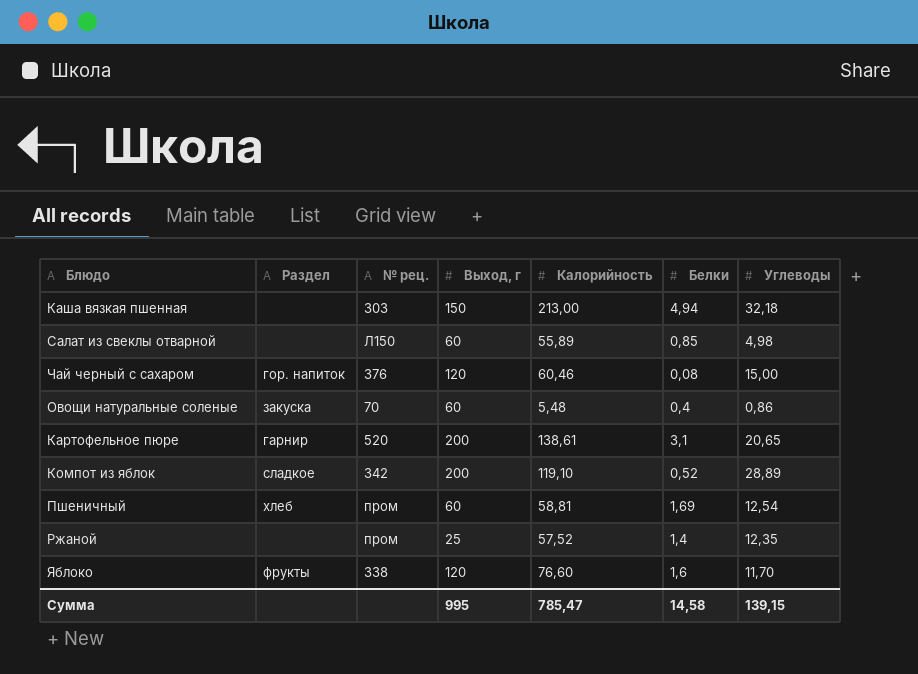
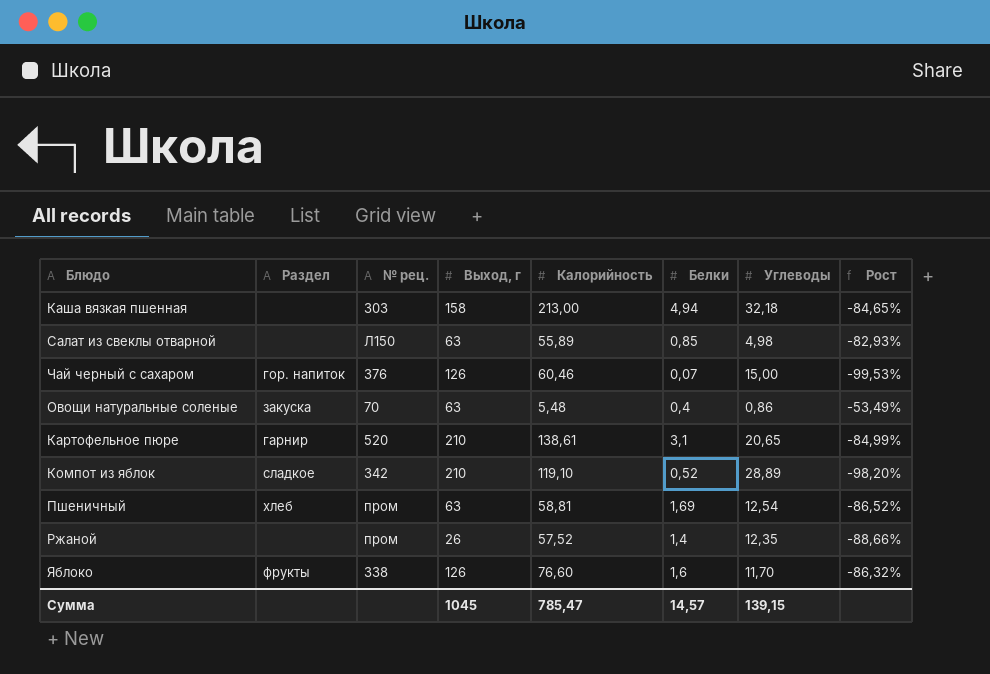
column Рост | formula: none -> ([Белки] - [Углеводы]) / [Углеводы]
Каша вязкая пшенная | Выход, г: 150 -> 158
Салат из свеклы отварной | Выход, г: 60 -> 63
Чай черный с сахаром | Выход, г: 120 -> 126
Чай черный с сахаром | Белки: 0,08 -> 0,07
Овощи натуральные соленые | Выход, г: 60 -> 63
Картофельное пюре | Выход, г: 200 -> 210
Компот из яблок | Выход, г: 200 -> 210
Пшеничный | Выход, г: 60 -> 63
Ржаной | Выход, г: 25 -> 26
Яблоко | Выход, г: 120 -> 126
Сумма | Выход, г: 995 -> 1045
Сумма | Белки: 14,58 -> 14,57

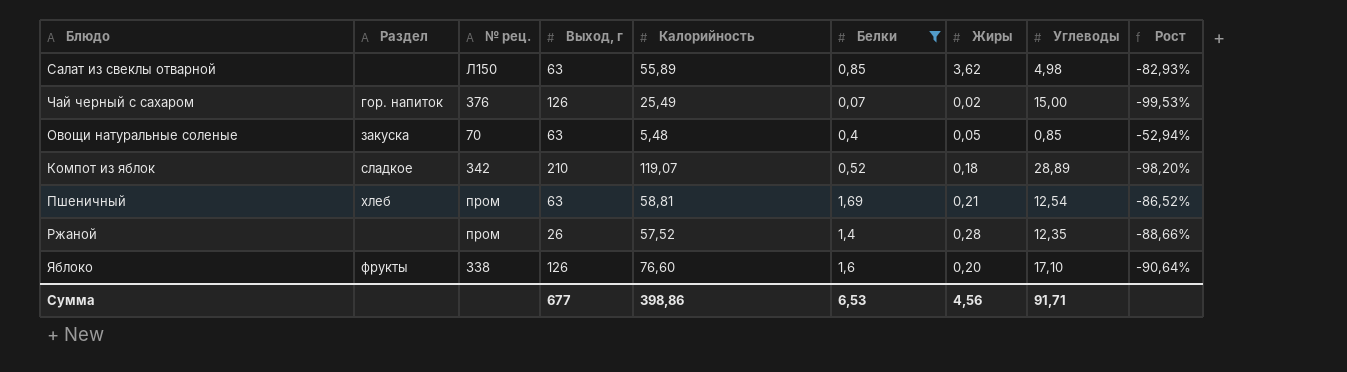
filter: none -> Белки <= 1,69
column Жиры | position: none -> 7
Чай черный с сахаром | Калорийность: 60,46 -> 25,49
Овощи натуральные соленые | Углеводы: 0,86 -> 0,85
Овощи натуральные соленые | Рост: -53,49% -> -52,94%
Компот из яблок | Калорийность: 119,10 -> 119,07
Яблоко | Углеводы: 11,70 -> 17,10
Яблоко | Рост: -86,32% -> -90,64%
Сумма | Выход, г: 1045 -> 677
Сумма | Калорийность: 785,47 -> 398,86
Сумма | Белки: 14,57 -> 6,53
Сумма | Углеводы: 139,15 -> 91,71

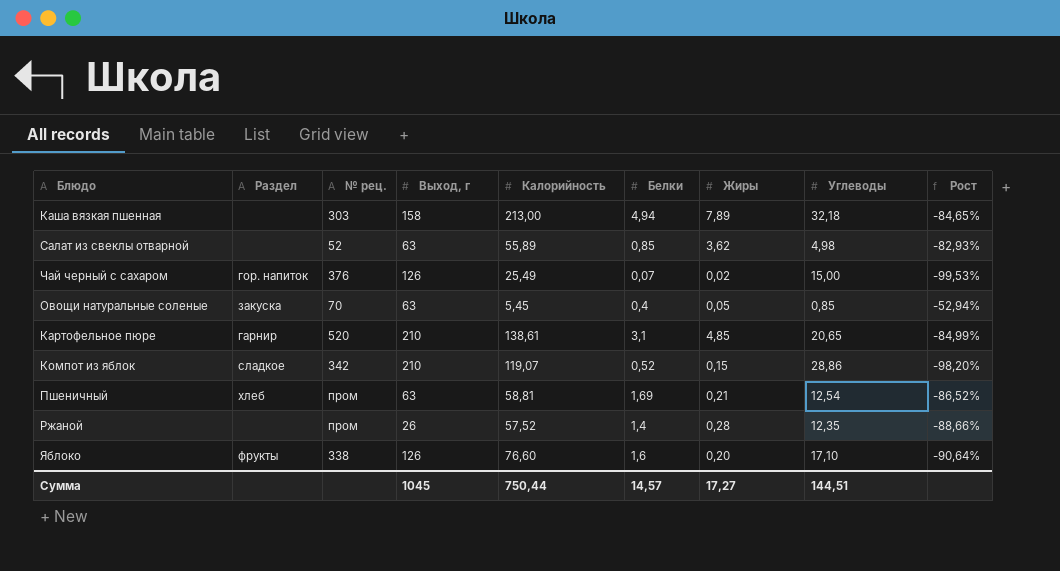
filter: Белки <= 1,69 -> none
Салат из свеклы отварной | № рец.: Л150 -> 52
Овощи натуральные соленые | Калорийность: 5,48 -> 5,45
Компот из яблок | Жиры: 0,18 -> 0,15
Компот из яблок | Углеводы: 28,89 -> 28,86
Сумма | Выход, г: 677 -> 1045
Сумма | Калорийность: 398,86 -> 750,44
Сумма | Белки: 6,53 -> 14,57
Сумма | Жиры: 4,56 -> 17,27
Сумма | Углеводы: 91,71 -> 144,51

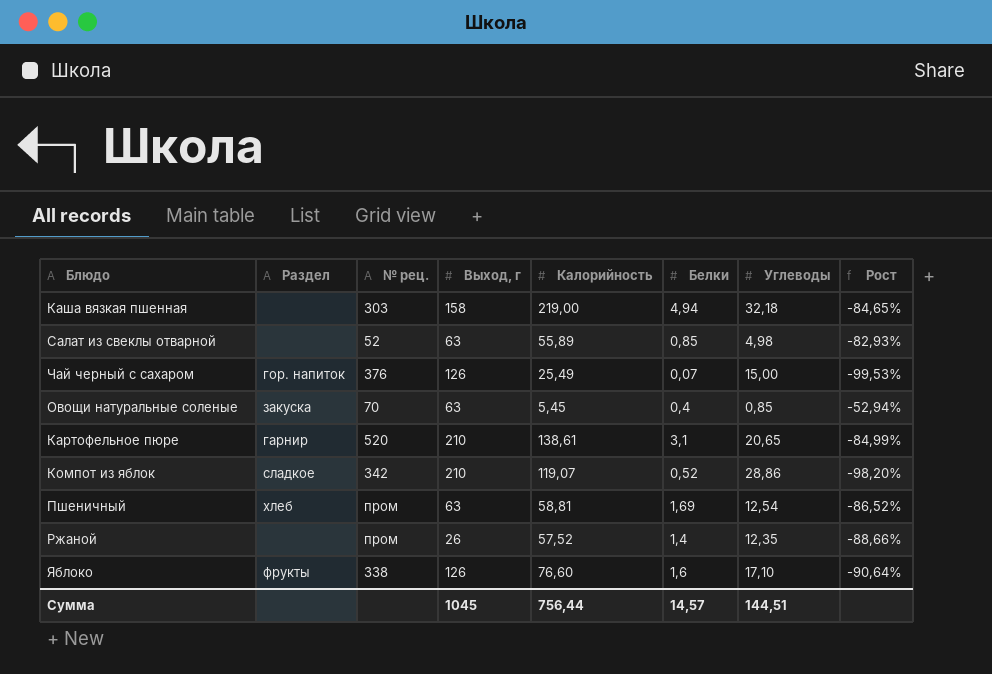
column Жиры | position: 7 -> none
Каша вязкая пшенная | Калорийность: 213,00 -> 219,00
Сумма | Калорийность: 750,44 -> 756,44

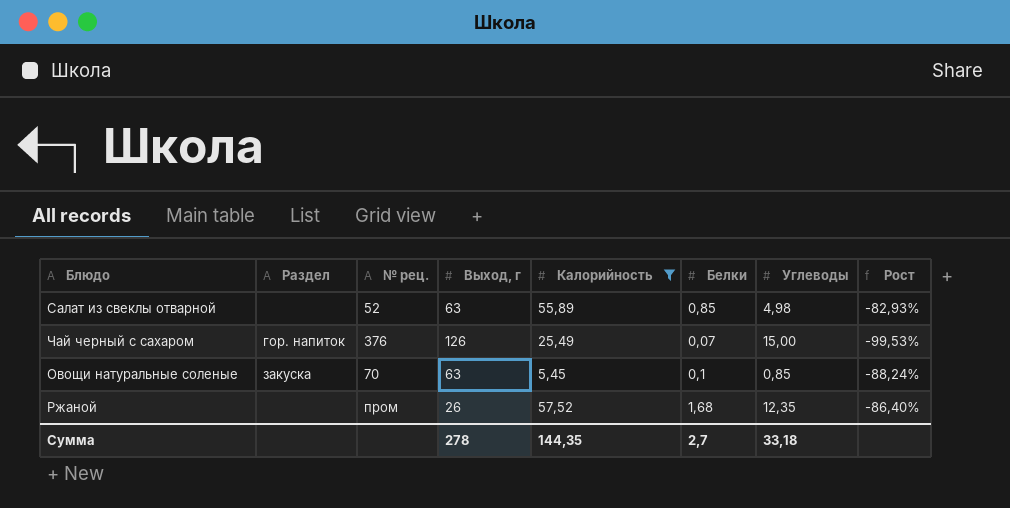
filter: none -> Калорийность <= 57,52
Овощи натуральные соленые | Белки: 0,4 -> 0,1
Овощи натуральные соленые | Рост: -52,94% -> -88,24%
Ржаной | Белки: 1,4 -> 1,68
Ржаной | Рост: -88,66% -> -86,40%
Сумма | Выход, г: 1045 -> 278
Сумма | Калорийность: 756,44 -> 144,35
Сумма | Белки: 14,57 -> 2,7
Сумма | Углеводы: 144,51 -> 33,18

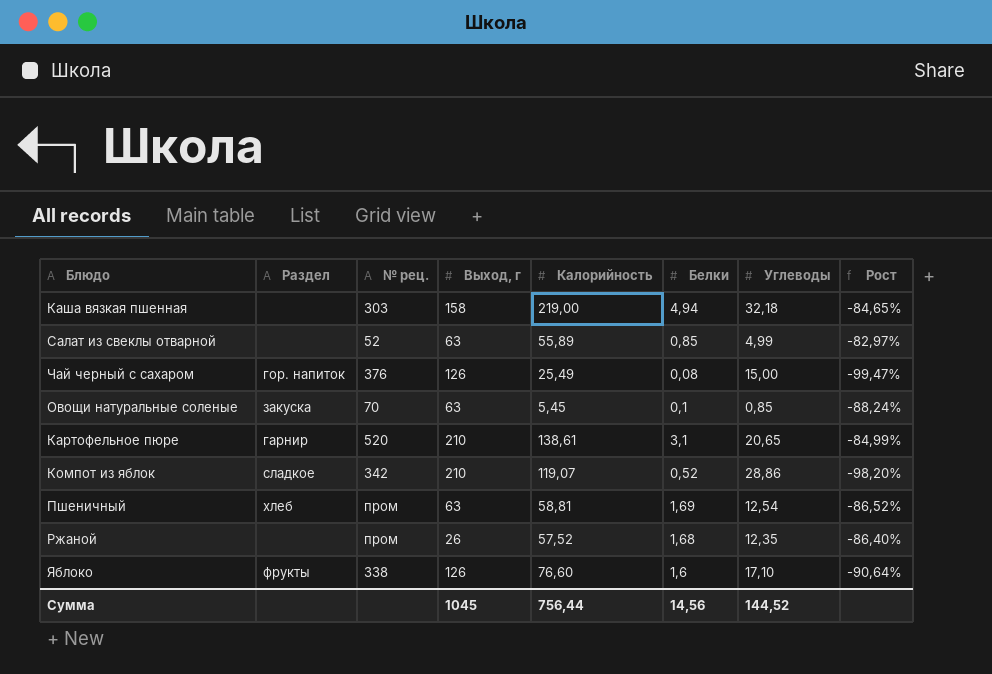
filter: Калорийность <= 57,52 -> none
Салат из свеклы отварной | Углеводы: 4,98 -> 4,99
Салат из свеклы отварной | Рост: -82,93% -> -82,97%
Чай черный с сахаром | Белки: 0,07 -> 0,08
Чай черный с сахаром | Рост: -99,53% -> -99,47%
Сумма | Выход, г: 278 -> 1045
Сумма | Калорийность: 144,35 -> 756,44
Сумма | Белки: 2,7 -> 14,56
Сумма | Углеводы: 33,18 -> 144,52

